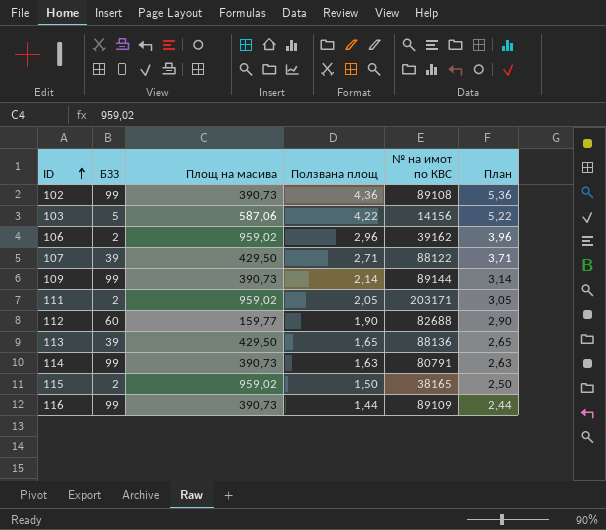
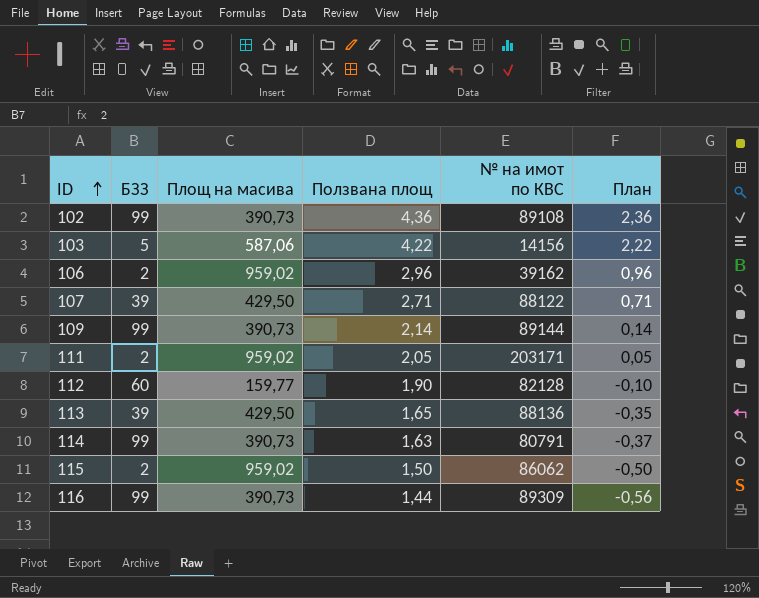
column План | formula: [Ползвана площ] + 1 -> [Ползвана площ] - 2
112 | № на имот по КВС: 82688 -> 82128
115 | № на имот по КВС: 38165 -> 86062
116 | № на имот по КВС: 89109 -> 89309

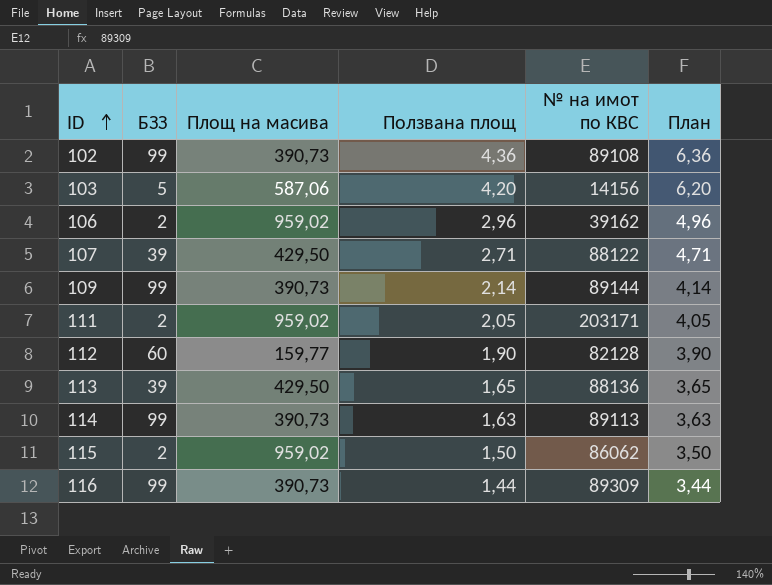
column План | formula: [Ползвана площ] - 2 -> [Ползвана площ] + 2
103 | Ползвана площ: 4,22 -> 4,20
114 | № на имот по КВС: 80791 -> 89113

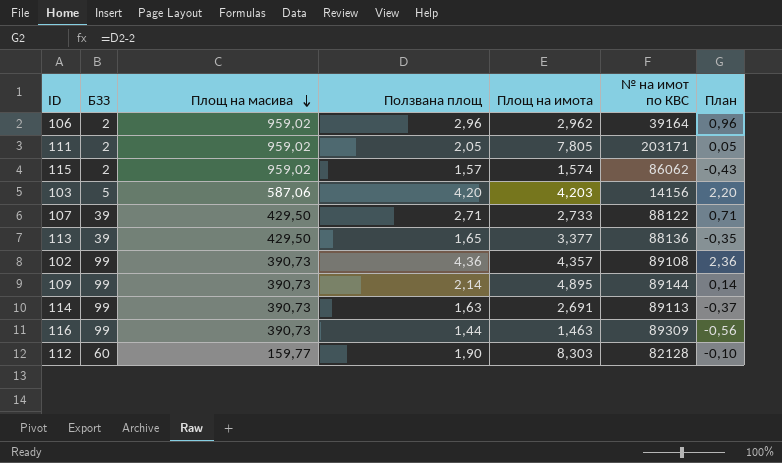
row order: ID ascending -> Площ на масива descending
column Площ на имота | position: none -> 5
column План | formula: [Ползвана площ] + 2 -> [Ползвана площ] - 2
106 | № на имот по КВС: 39162 -> 39164
115 | Ползвана площ: 1,50 -> 1,57

